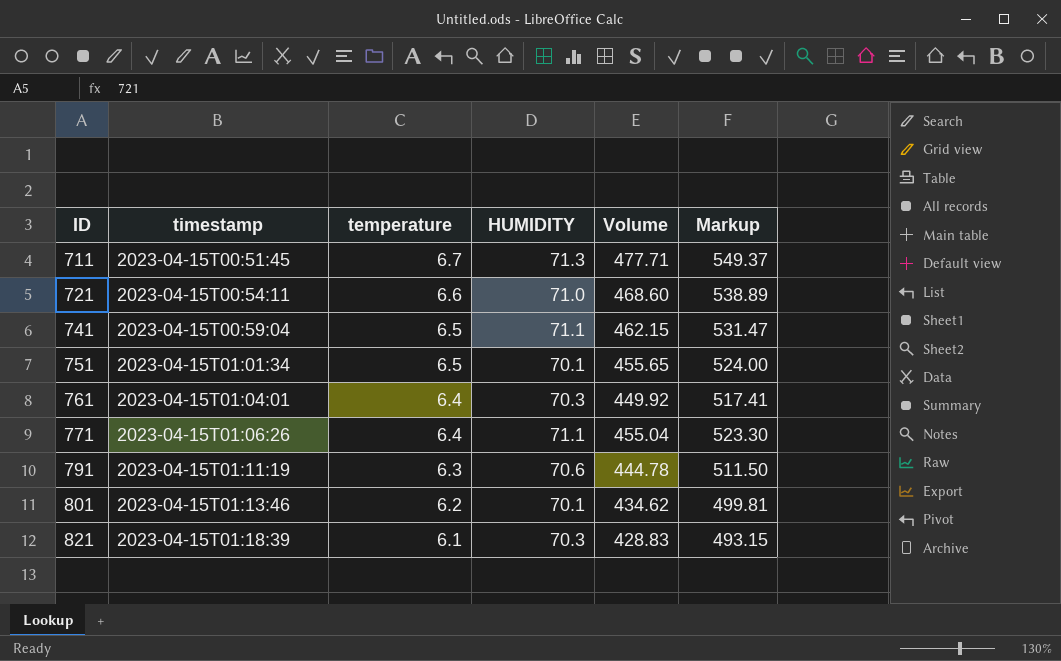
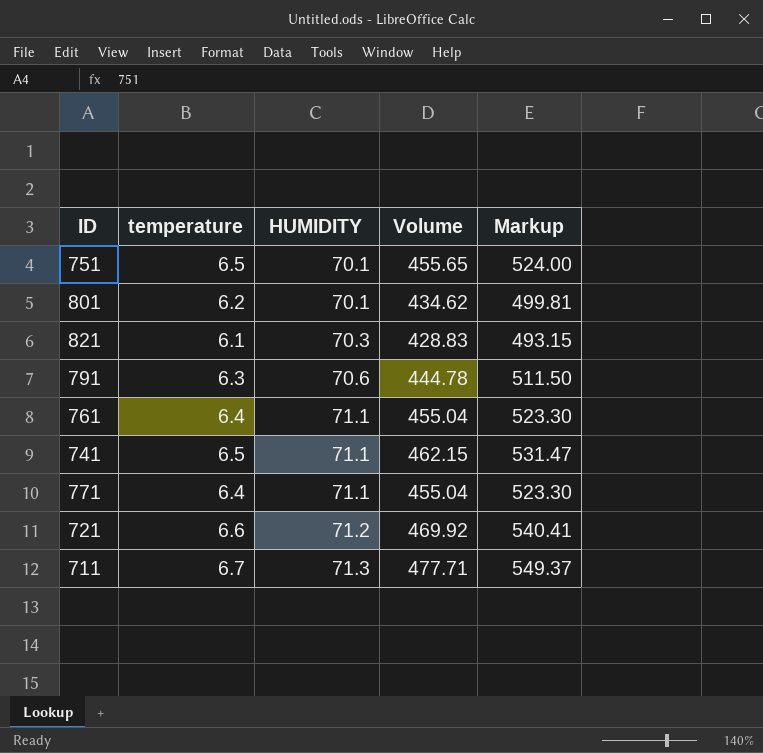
row order: ID ascending -> HUMIDITY ascending
column timestamp | position: 2 -> none
761 | HUMIDITY: 70.3 -> 71.1
761 | Volume: 449.92 -> 455.04
761 | Markup: 517.41 -> 523.30
721 | HUMIDITY: 71.0 -> 71.2
721 | Volume: 468.60 -> 469.92
721 | Markup: 538.89 -> 540.41

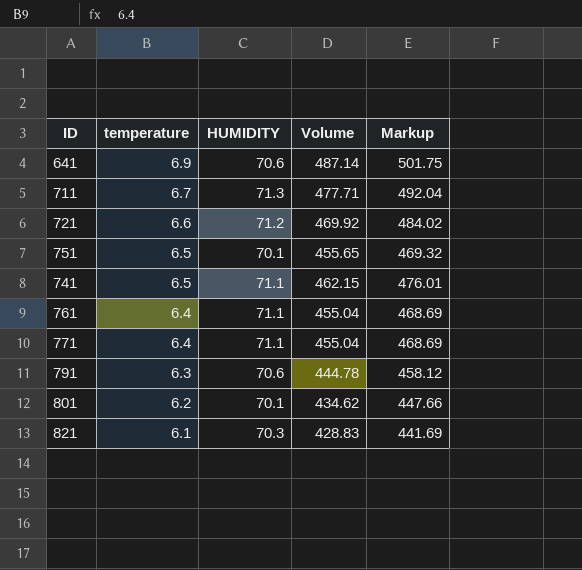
row order: HUMIDITY ascending -> temperature descending
column Markup | formula: [Volume] * 1.15 -> [Volume] * 1.03
row 641: none -> 6.9 | 70.6 | 487.14 | 501.75

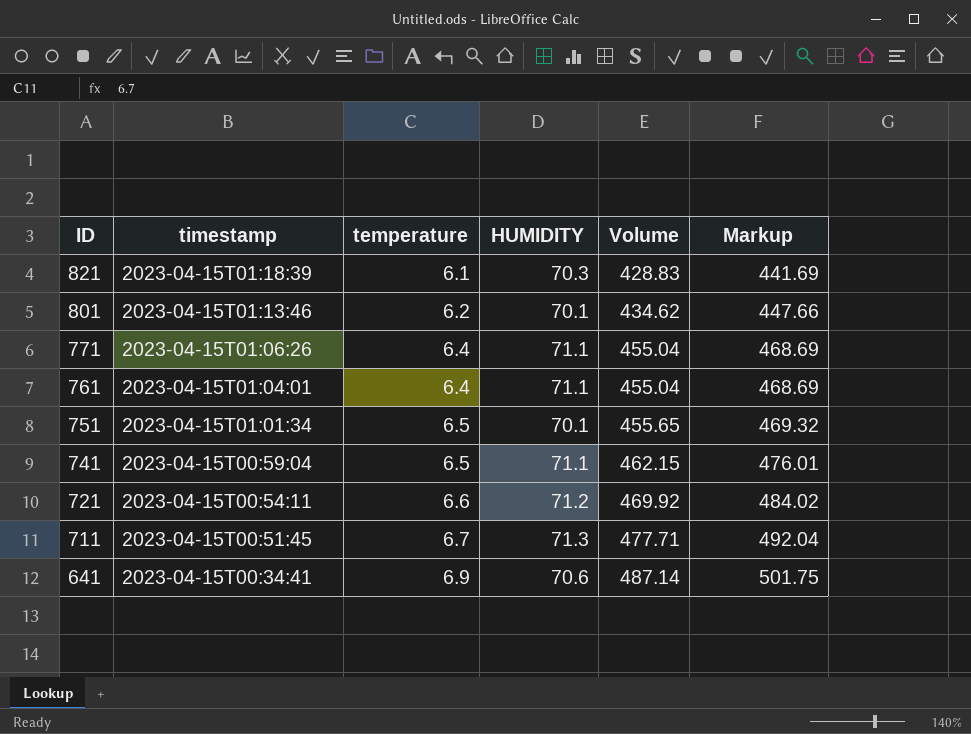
row order: temperature descending -> ID descending
column timestamp | position: none -> 2
row 791: 6.3 | 70.6 | 444.78 | 458.12 -> none

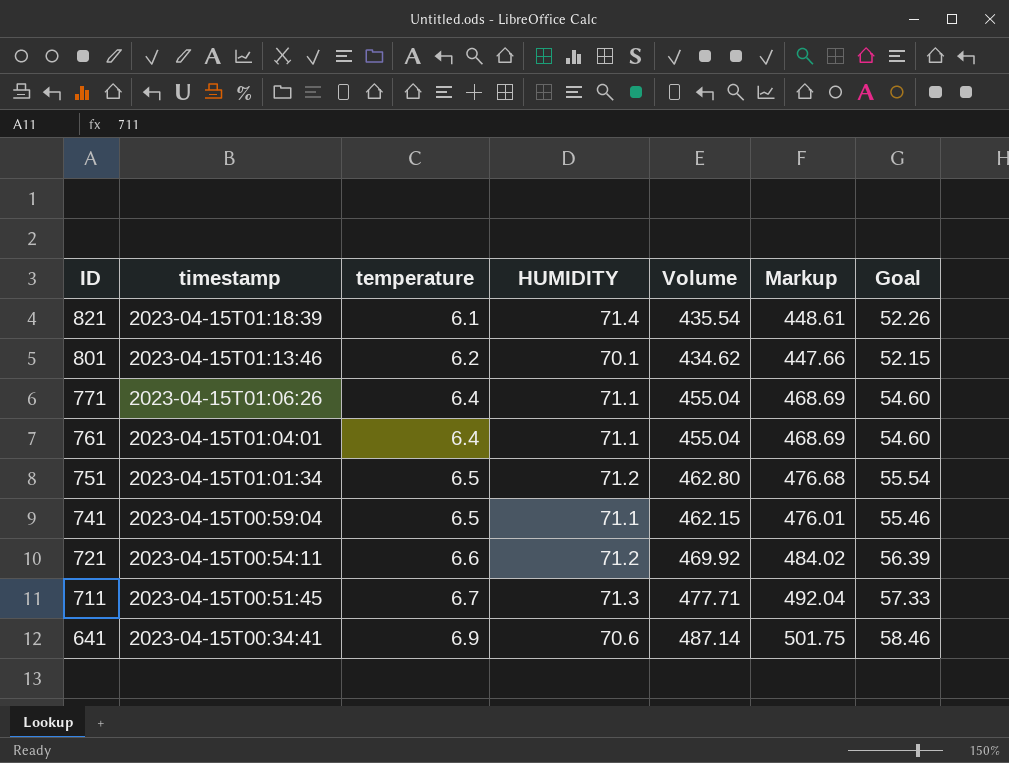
column Goal | formula: none -> [Volume] * 0.12
821 | HUMIDITY: 70.3 -> 71.4
821 | Volume: 428.83 -> 435.54
821 | Markup: 441.69 -> 448.61
751 | HUMIDITY: 70.1 -> 71.2
751 | Volume: 455.65 -> 462.80
751 | Markup: 469.32 -> 476.68

